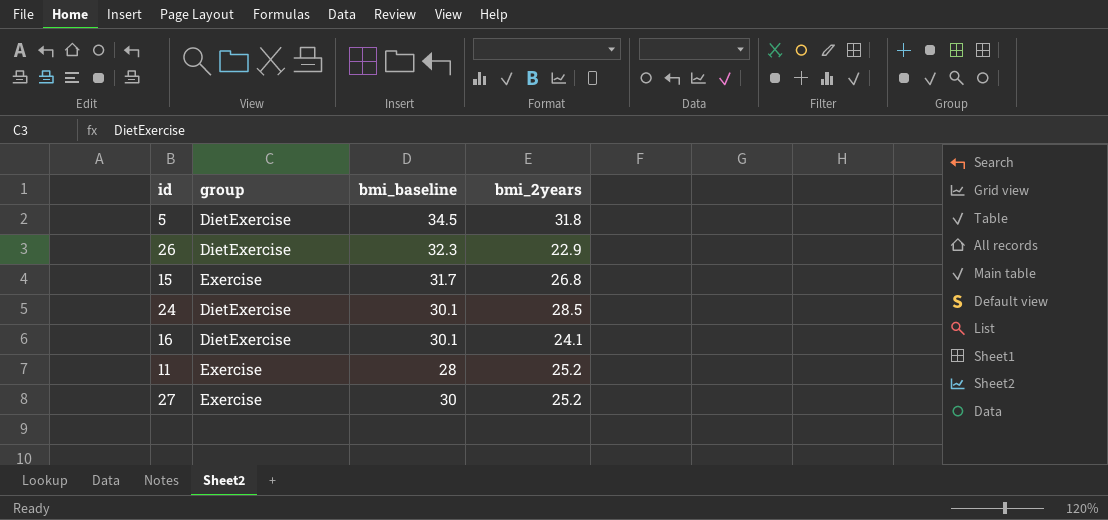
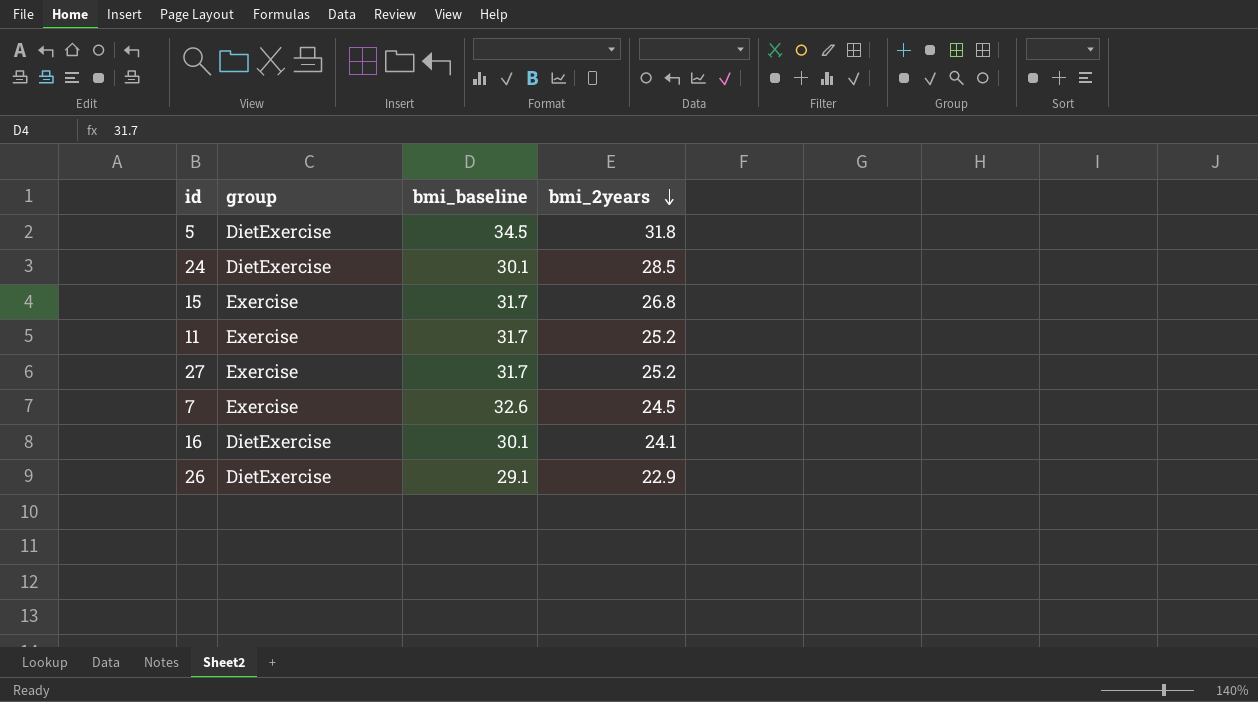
row order: none -> bmi_2years descending
11 | bmi_baseline: 28 -> 31.7
27 | bmi_baseline: 30 -> 31.7
row 7: none -> Exercise | 32.6 | 24.5
26 | bmi_baseline: 32.3 -> 29.1

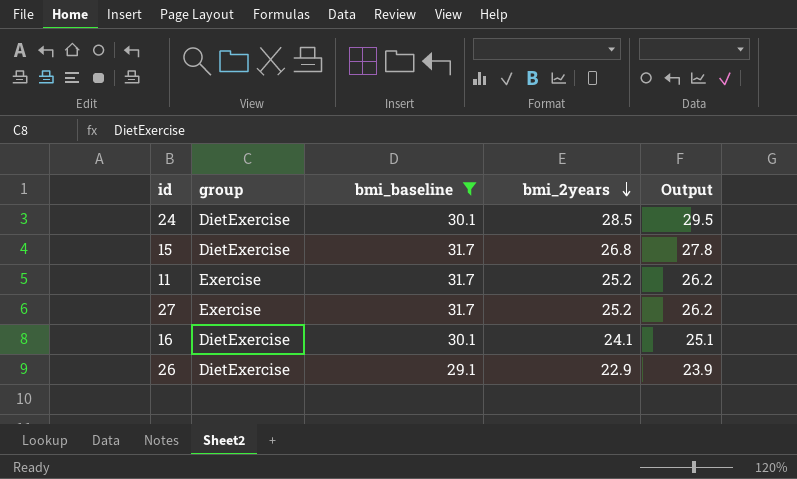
filter: none -> bmi_baseline <= 31.7
column Output | formula: none -> [bmi_2years] + 1
15 | group: Exercise -> DietExercise

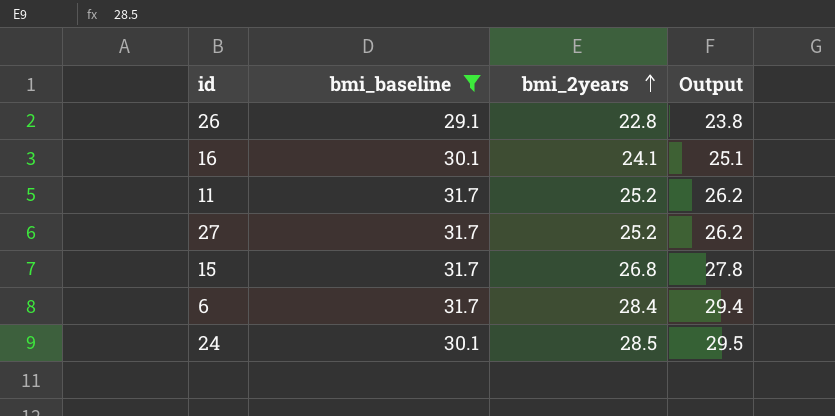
row order: bmi_2years descending -> bmi_2years ascending
column group | position: 2 -> none
26 | bmi_2years: 22.9 -> 22.8
26 | Output: 23.9 -> 23.8
row 6: none -> 31.7 | 28.4 | 29.4

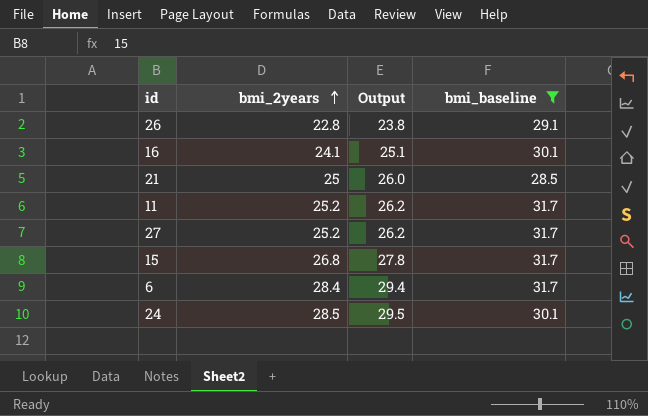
column bmi_baseline | position: 2 -> 4
row 21: none -> 25 | 26.0 | 28.5

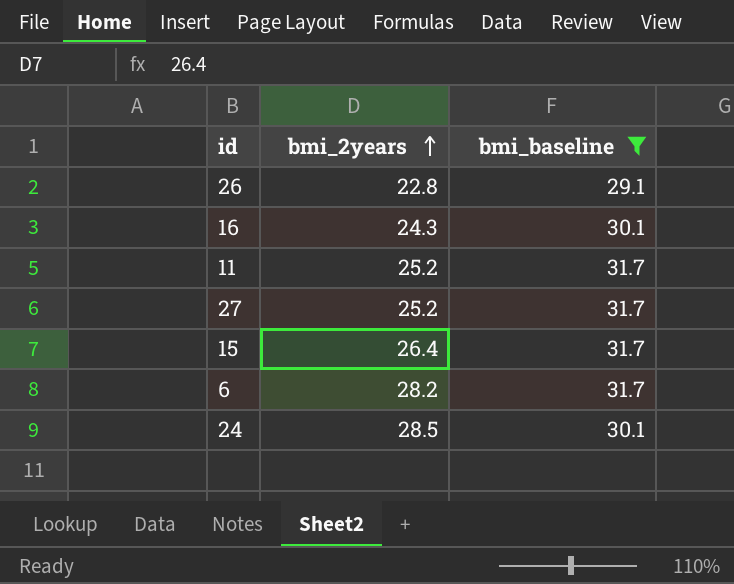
column Output | formula: [bmi_2years] + 1 -> none
row 21: 25 | 26.0 | 28.5 -> none
16 | bmi_2years: 24.1 -> 24.3
15 | bmi_2years: 26.8 -> 26.4
6 | bmi_2years: 28.4 -> 28.2

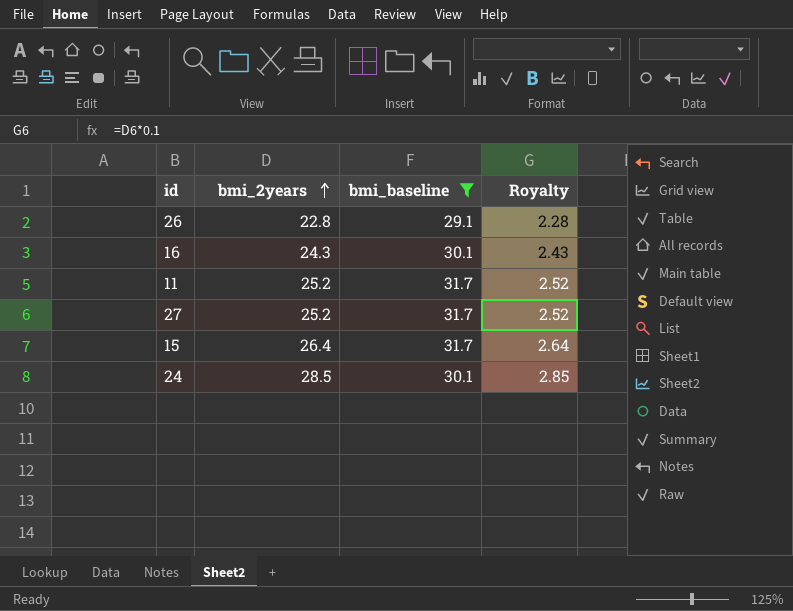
column Royalty | formula: none -> [bmi_2years] * 0.1
row 6: 28.2 | 31.7 -> none

